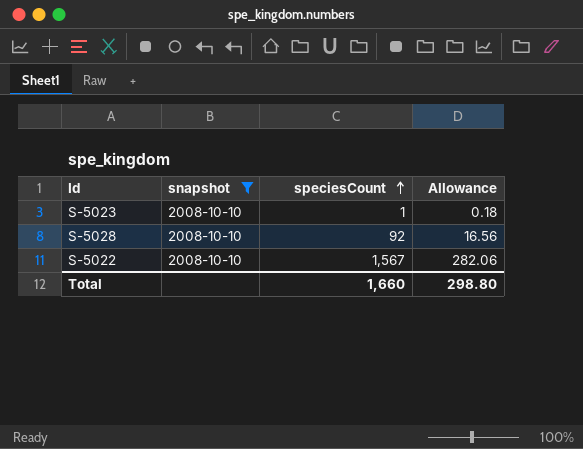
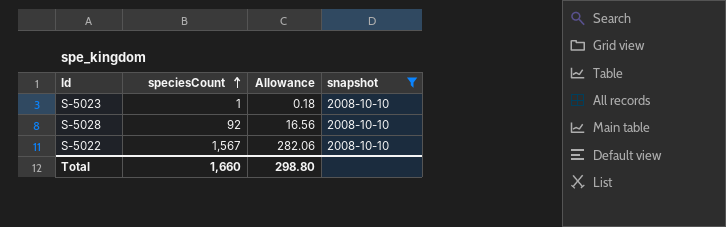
column snapshot | position: 2 -> 4

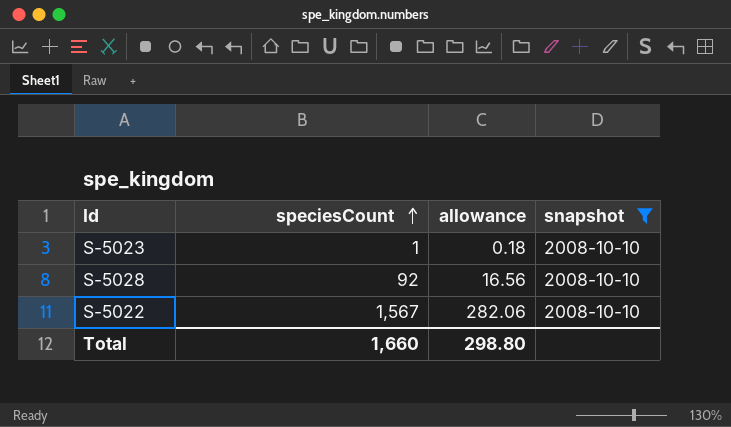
column name: Allowance -> allowance

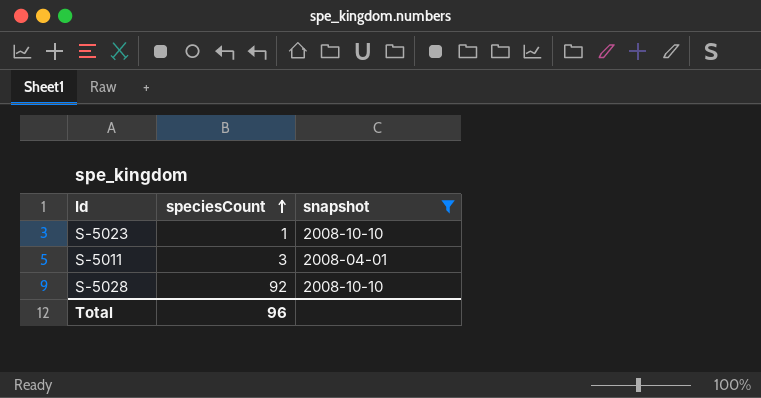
column allowance | formula: [speciesCount] * 0.18 -> none
row S-5022: 1,567 | 282.06 | 2008-10-10 -> none
row S-5011: none -> 3 | 2008-04-01
Total | speciesCount: 1,660 -> 96

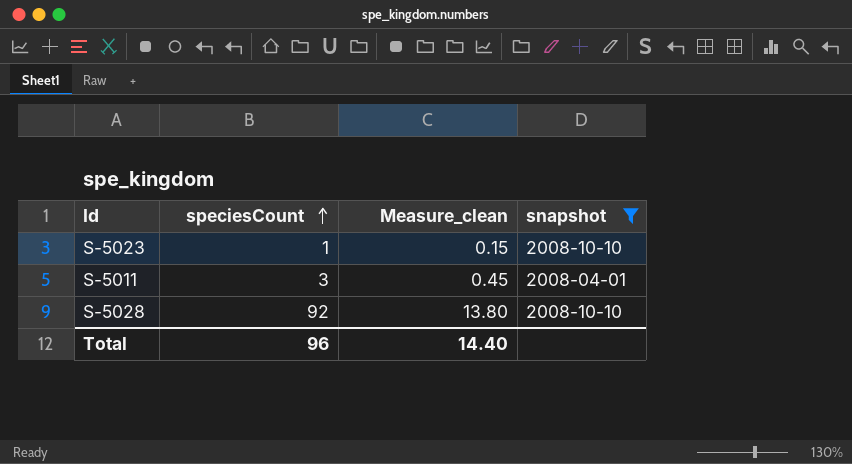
column Measure_clean | formula: none -> [speciesCount] * 0.15

